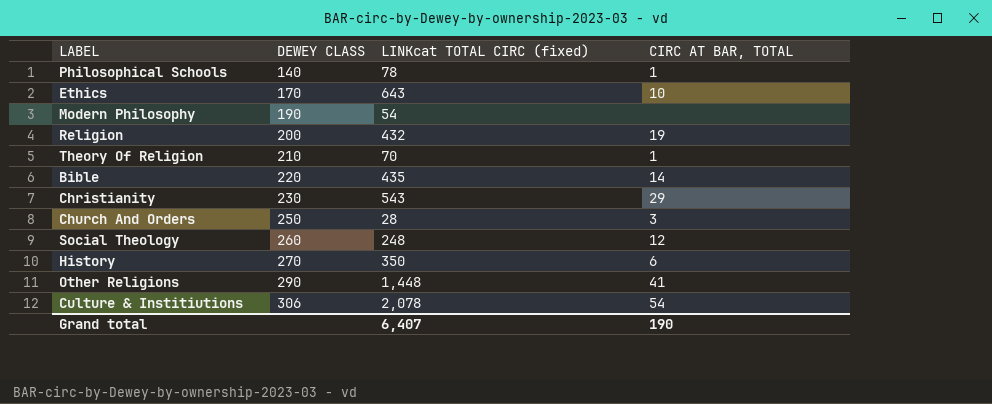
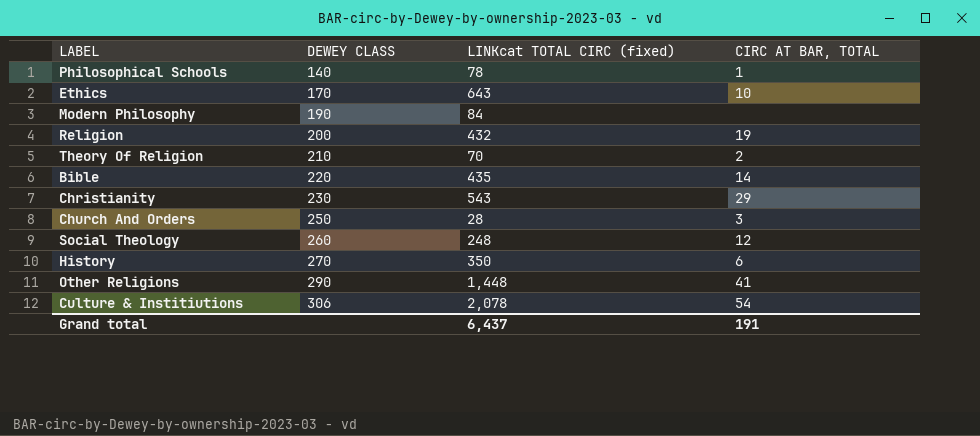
Modern Philosophy | LINKcat TOTAL CIRC (fixed): 54 -> 84
Theory Of Religion | CIRC AT BAR, TOTAL: 1 -> 2
Grand total | LINKcat TOTAL CIRC (fixed): 6,407 -> 6,437
Grand total | CIRC AT BAR, TOTAL: 190 -> 191

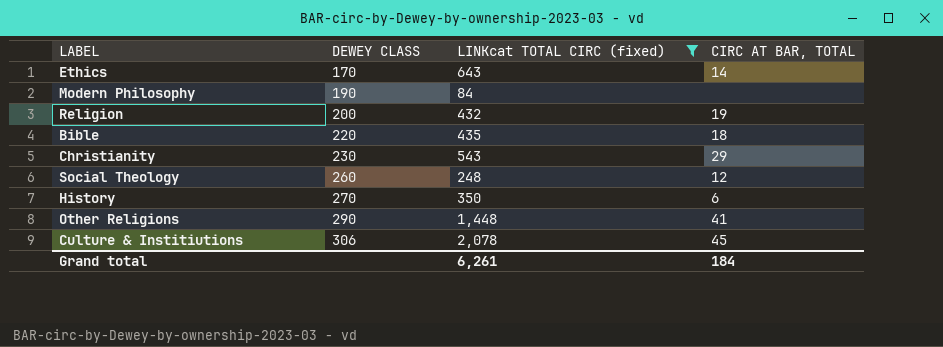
filter: none -> LINKcat TOTAL CIRC (fixed) >= 84
Ethics | CIRC AT BAR, TOTAL: 10 -> 14
Bible | CIRC AT BAR, TOTAL: 14 -> 18
Culture & Institiutions | CIRC AT BAR, TOTAL: 54 -> 45
Grand total | LINKcat TOTAL CIRC (fixed): 6,437 -> 6,261
Grand total | CIRC AT BAR, TOTAL: 191 -> 184

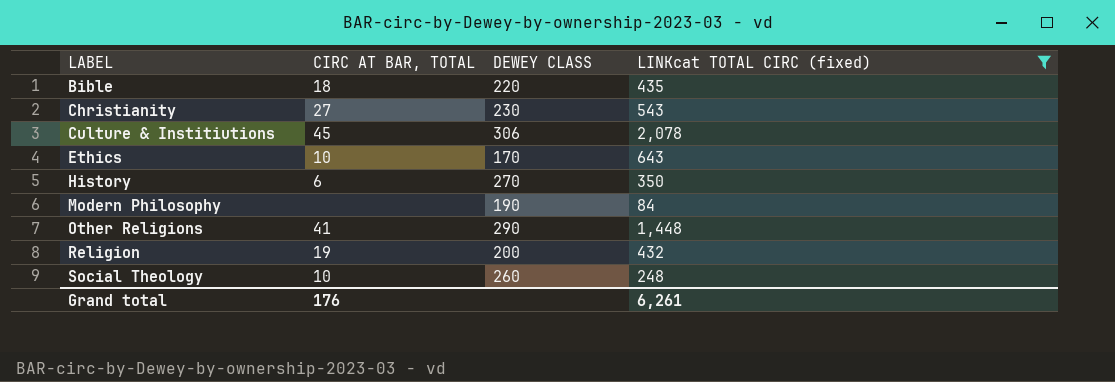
row order: DEWEY CLASS ascending -> LABEL ascending
column CIRC AT BAR, TOTAL | position: 4 -> 2
Christianity | CIRC AT BAR, TOTAL: 29 -> 27
Ethics | CIRC AT BAR, TOTAL: 14 -> 10
Social Theology | CIRC AT BAR, TOTAL: 12 -> 10
Grand total | CIRC AT BAR, TOTAL: 184 -> 176

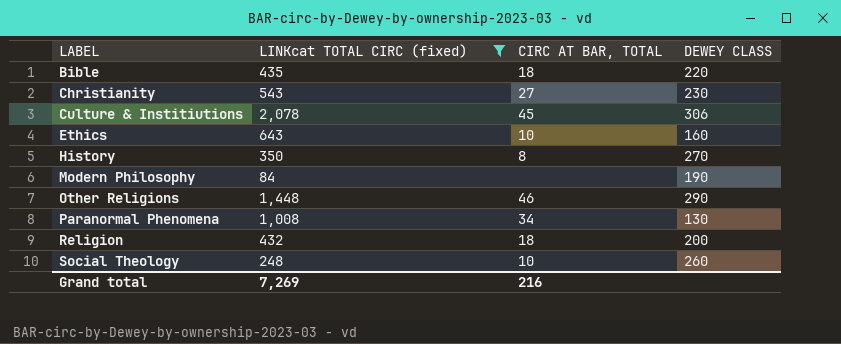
column LINKcat TOTAL CIRC (fixed) | position: 4 -> 2
Ethics | DEWEY CLASS: 170 -> 160
History | CIRC AT BAR, TOTAL: 6 -> 8
Other Religions | CIRC AT BAR, TOTAL: 41 -> 46
row Paranormal Phenomena: none -> 1,008 | 34 | 130
Religion | CIRC AT BAR, TOTAL: 19 -> 18
Grand total | LINKcat TOTAL CIRC (fixed): 6,261 -> 7,269
Grand total | CIRC AT BAR, TOTAL: 176 -> 216

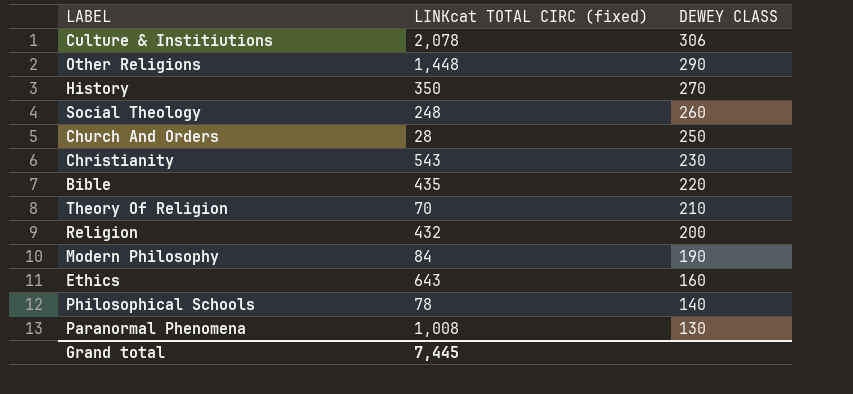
filter: LINKcat TOTAL CIRC (fixed) >= 84 -> none
row order: LABEL ascending -> DEWEY CLASS descending
column CIRC AT BAR, TOTAL | position: 3 -> none
Grand total | LINKcat TOTAL CIRC (fixed): 7,269 -> 7,445

